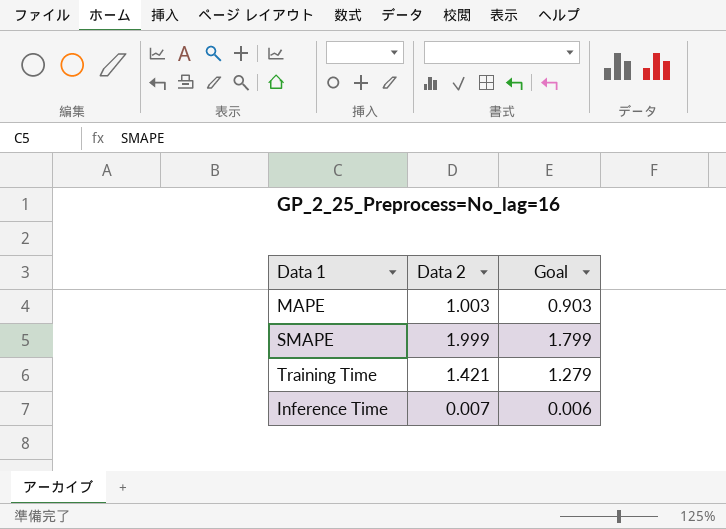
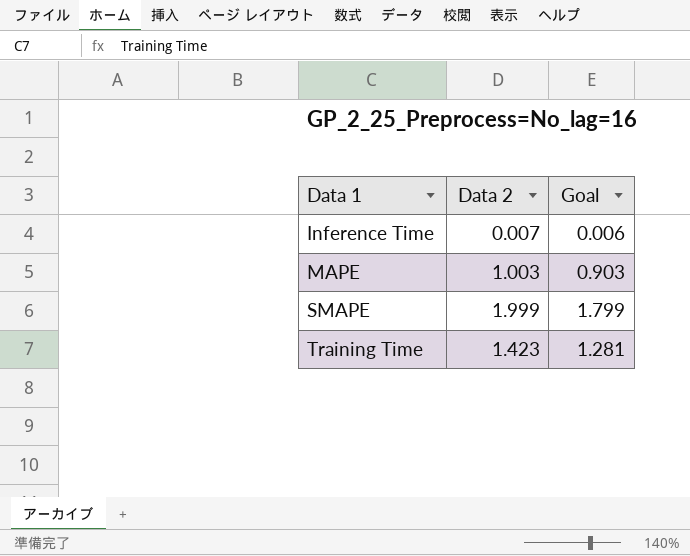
row order: none -> Data 1 ascending
Training Time | Data 2: 1.421 -> 1.423
Training Time | Goal: 1.279 -> 1.281

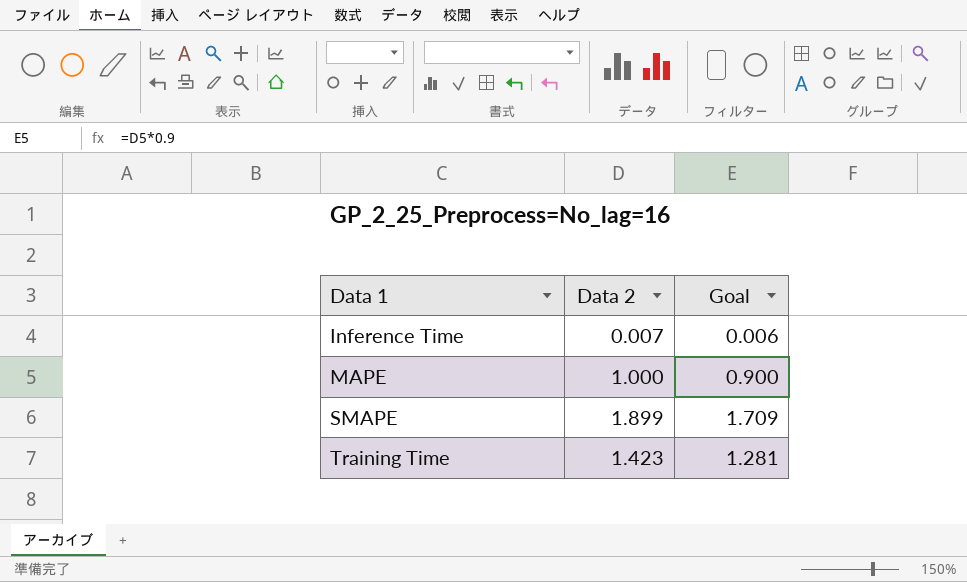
MAPE | Data 2: 1.003 -> 1.000
MAPE | Goal: 0.903 -> 0.900
SMAPE | Data 2: 1.999 -> 1.899
SMAPE | Goal: 1.799 -> 1.709

